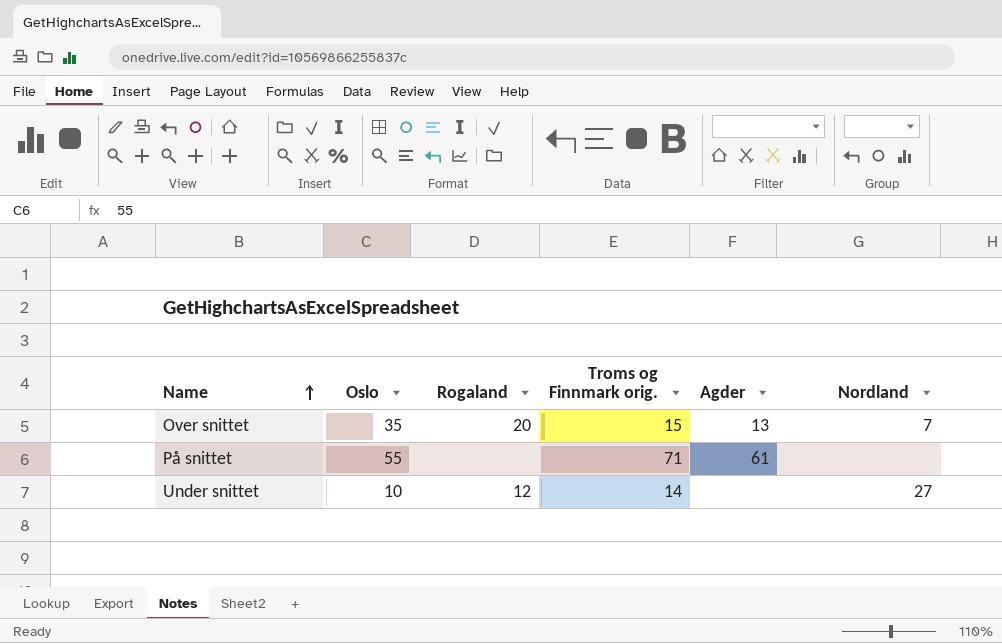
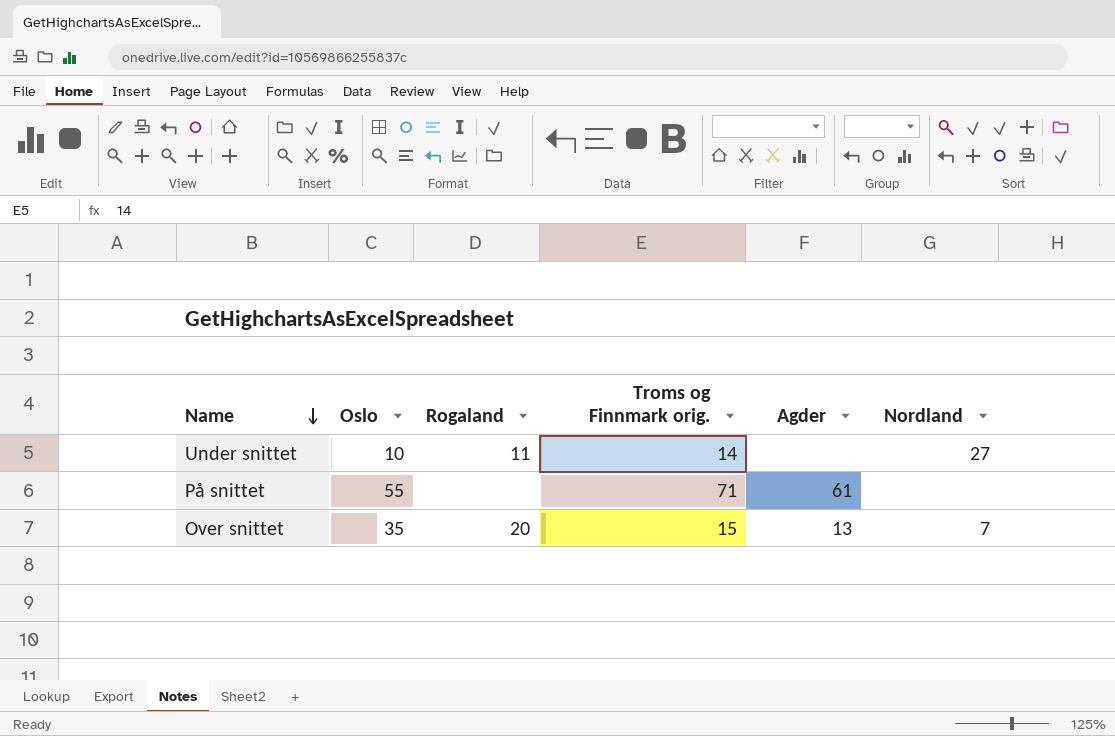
row order: Name ascending -> Name descending
Under snittet | Rogaland: 12 -> 11

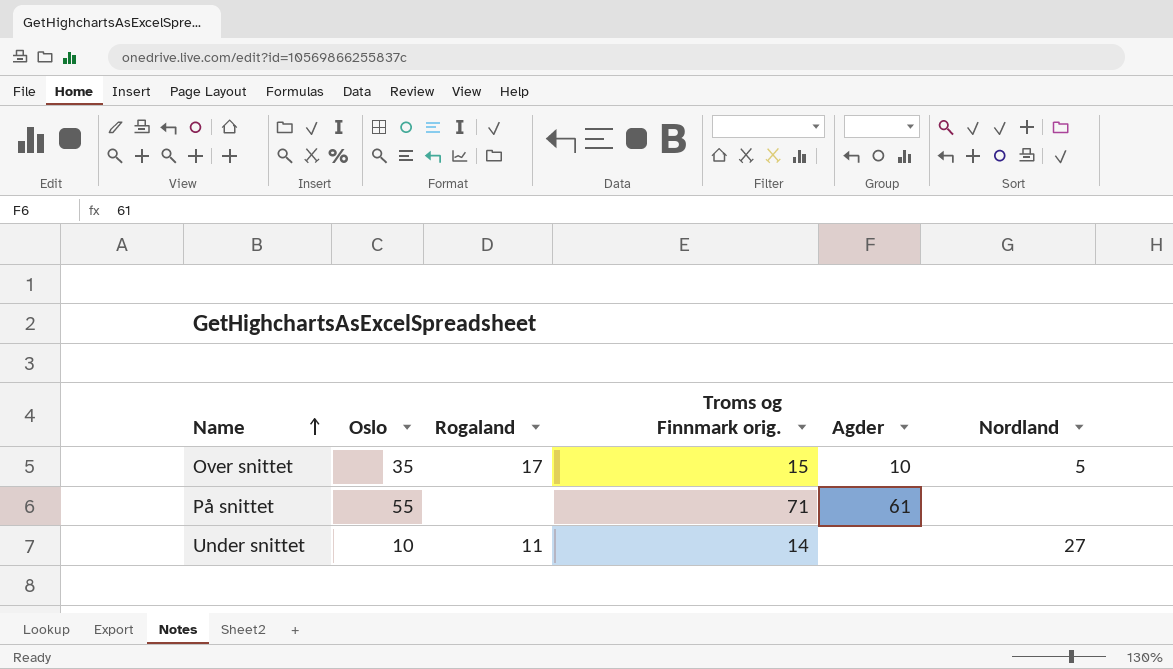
row order: Name descending -> Name ascending
Over snittet | Rogaland: 20 -> 17
Over snittet | Agder: 13 -> 10
Over snittet | Nordland: 7 -> 5

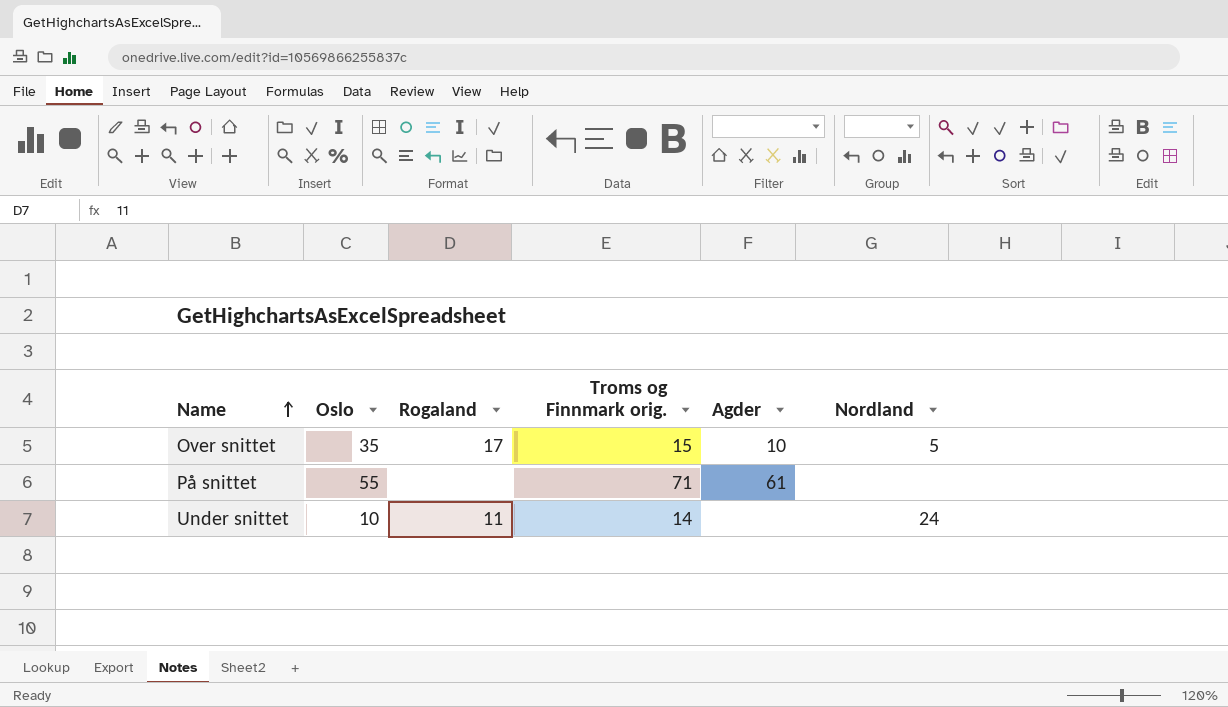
Under snittet | Nordland: 27 -> 24

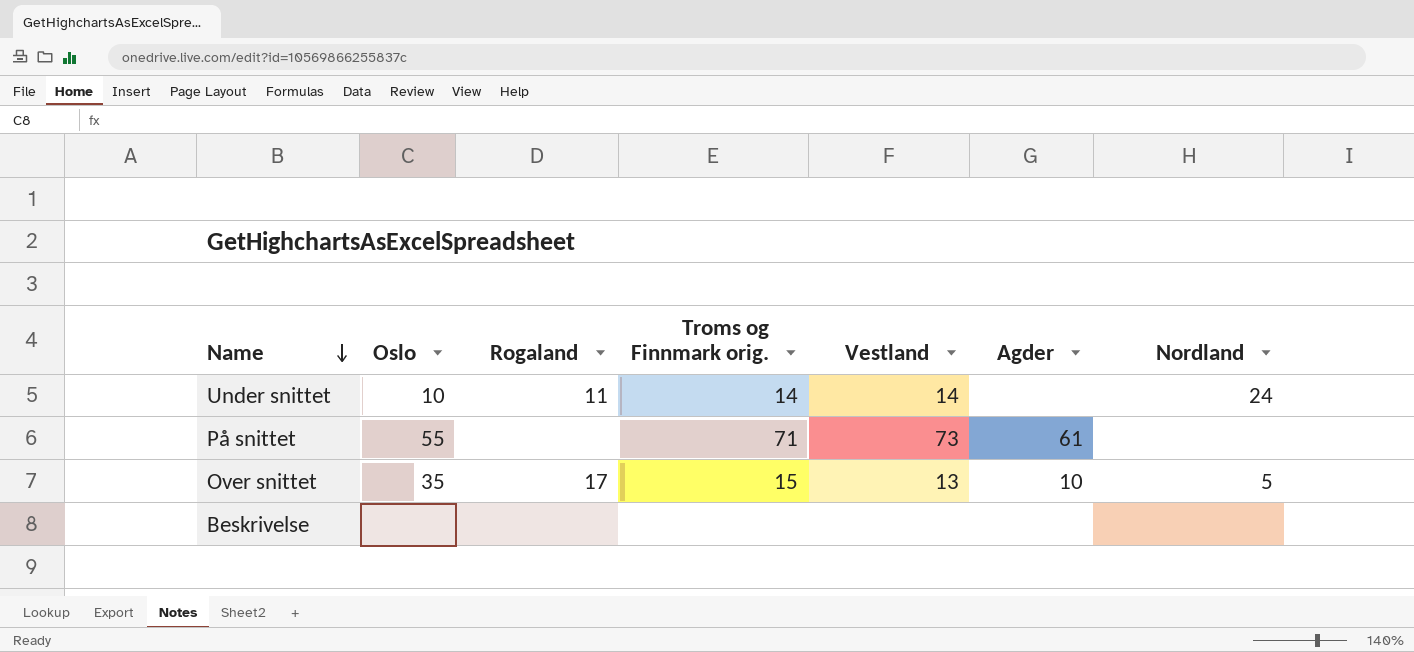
row order: Name ascending -> Name descending
column Vestland | position: none -> 5
row Beskrivelse: none -> none | none | none | none | none | none

